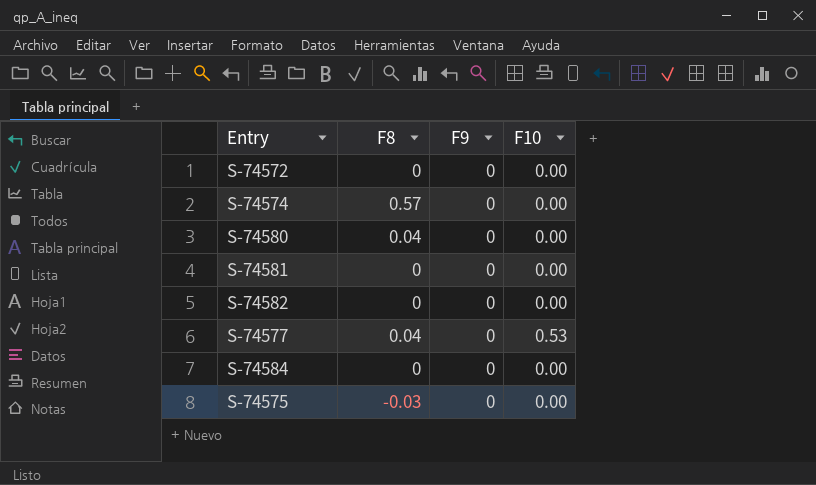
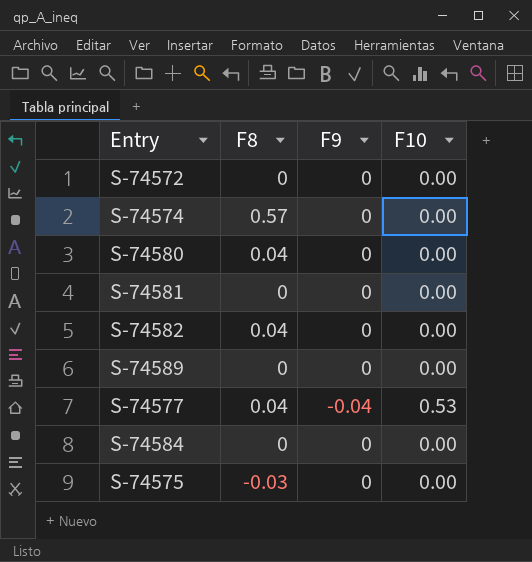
S-74582 | F8: 0 -> 0.04
row S-74589: none -> 0 | 0 | 0.00
S-74577 | F9: 0 -> -0.04

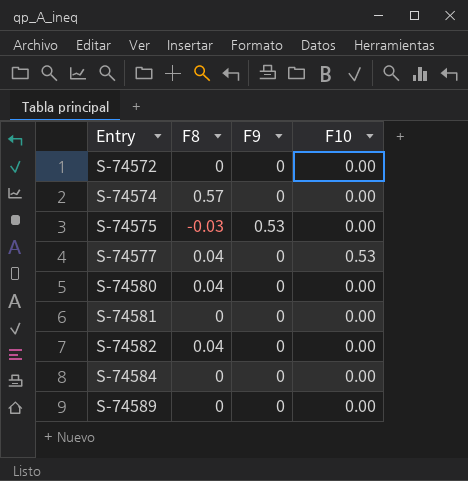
row order: none -> Entry ascending
S-74575 | F9: 0 -> 0.53
S-74577 | F9: -0.04 -> 0

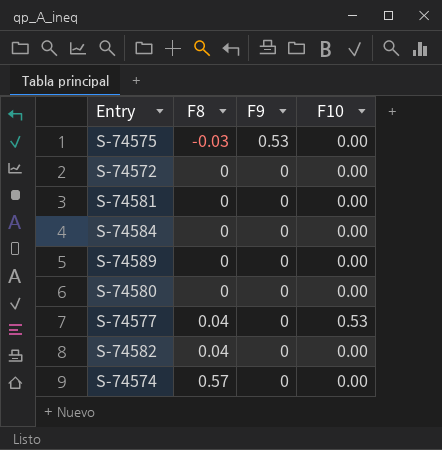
row order: Entry ascending -> F8 ascending
S-74580 | F8: 0.04 -> 0

